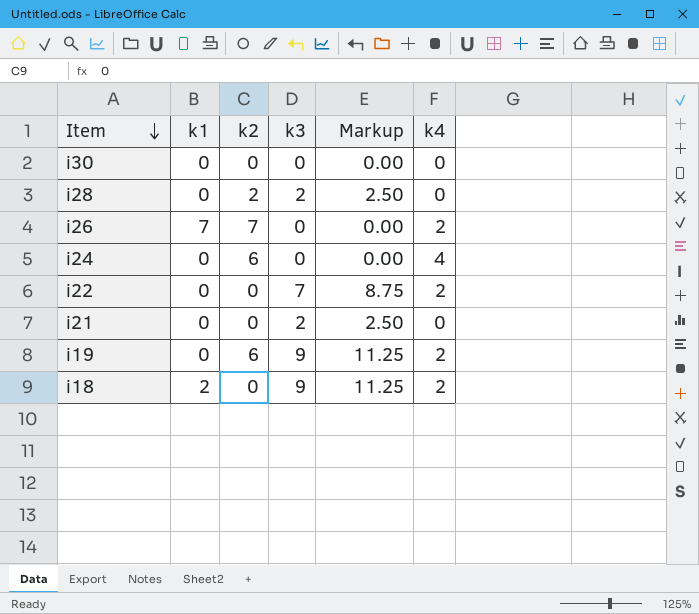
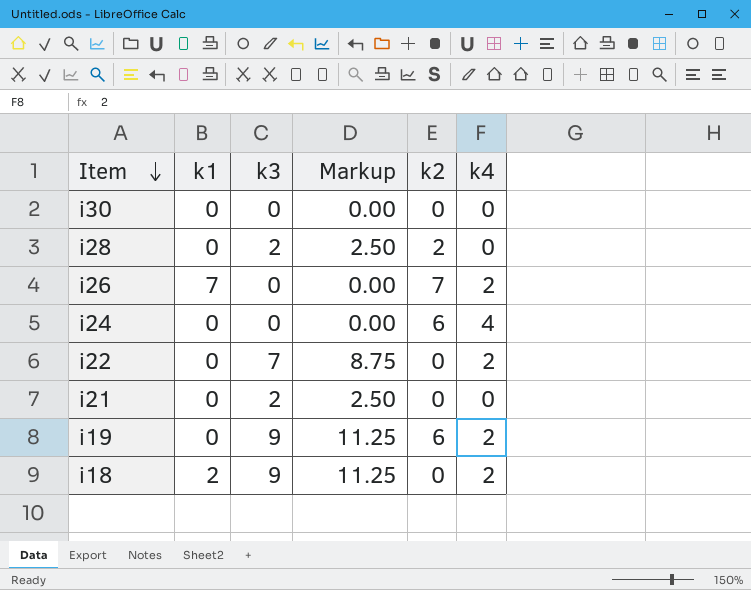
column k2 | position: 3 -> 5

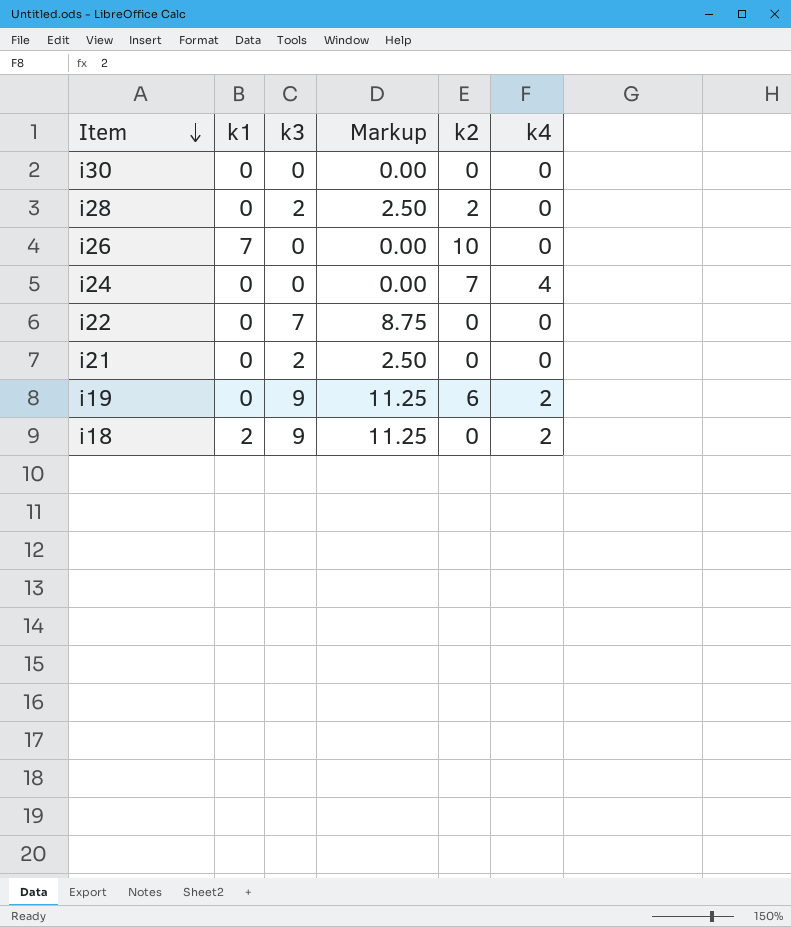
i26 | k2: 7 -> 10
i26 | k4: 2 -> 0
i24 | k2: 6 -> 7
i22 | k4: 2 -> 0

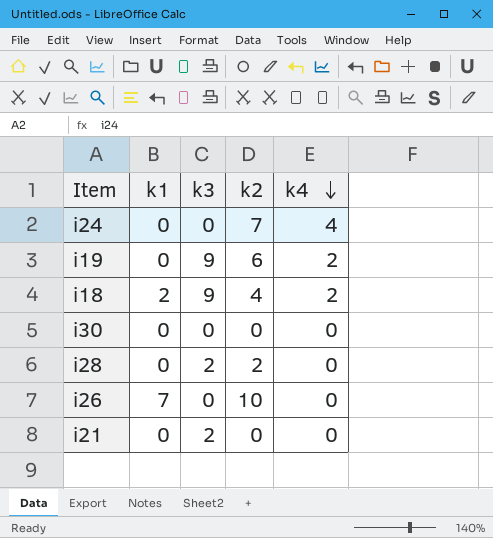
row order: Item descending -> k4 descending
column Markup | formula: [k3] * 1.25 -> none
row i22: 0 | 7 | 8.75 | 0 | 0 -> none
i18 | k2: 0 -> 4

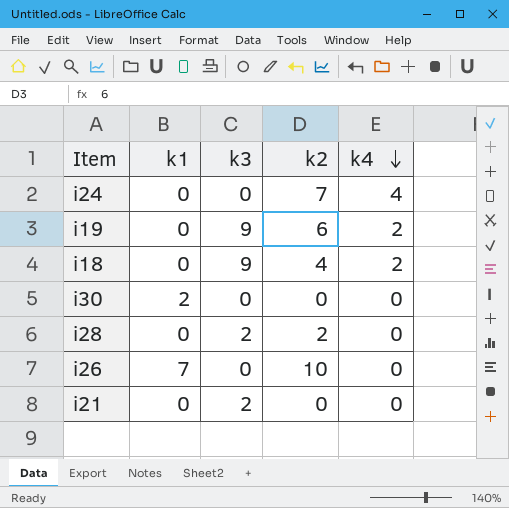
i18 | k1: 2 -> 0
i30 | k1: 0 -> 2

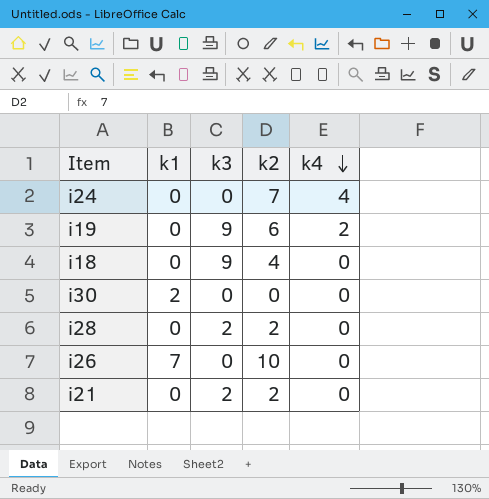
i18 | k4: 2 -> 0
i21 | k2: 0 -> 2

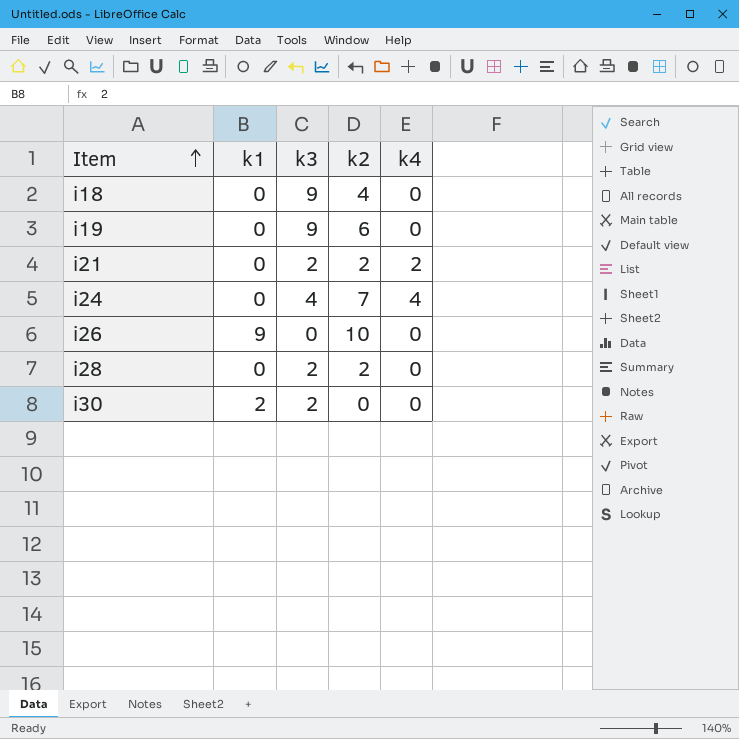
row order: k4 descending -> Item ascending
i19 | k4: 2 -> 0
i21 | k4: 0 -> 2
i24 | k3: 0 -> 4
i26 | k1: 7 -> 9
i30 | k3: 0 -> 2

